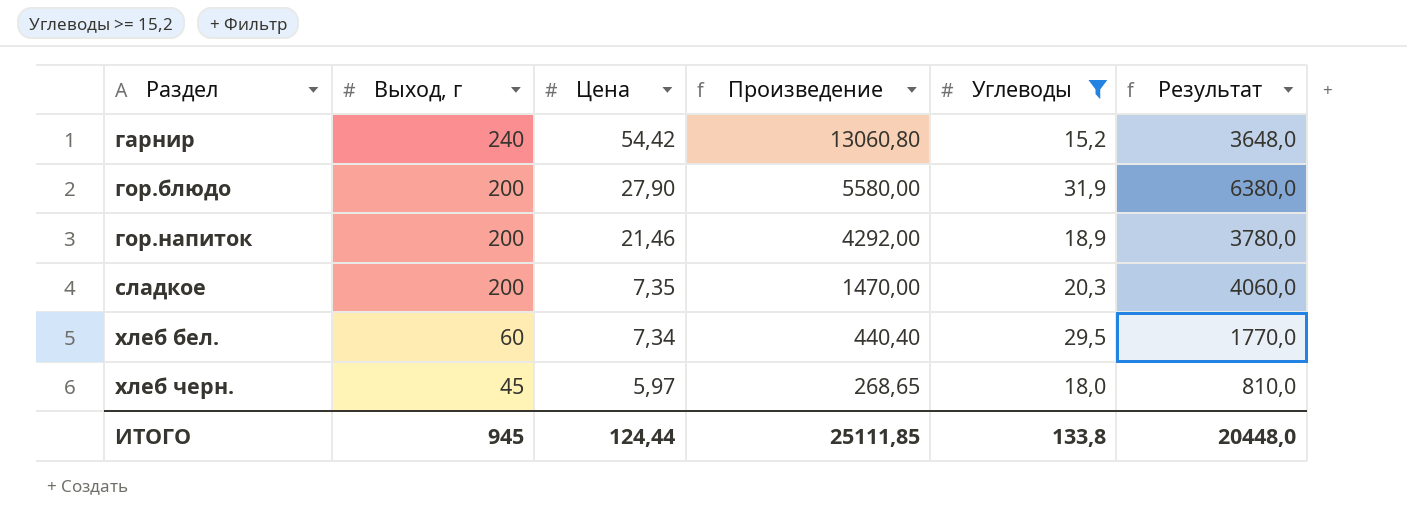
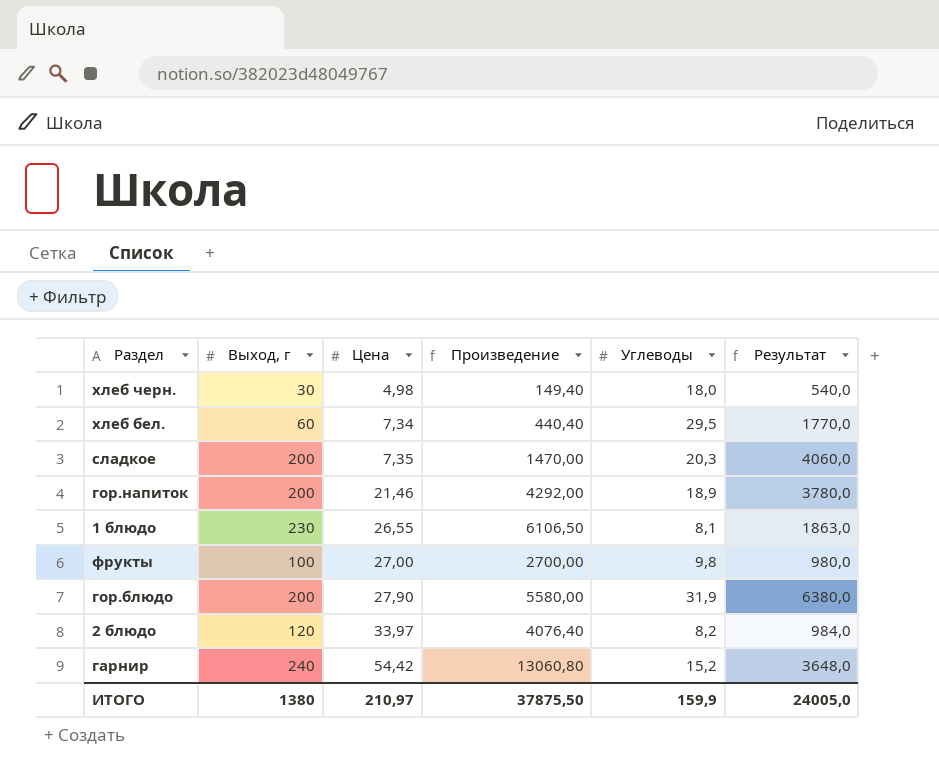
filter: Углеводы >= 15,2 -> none
row order: Раздел ascending -> Цена ascending
хлеб черн. | Выход, г: 45 -> 30
хлеб черн. | Цена: 5,97 -> 4,98
хлеб черн. | Произведение: 268,65 -> 149,40
хлеб черн. | Результат: 810,0 -> 540,0
ИТОГО | Выход, г: 945 -> 1380
ИТОГО | Цена: 124,44 -> 210,97
ИТОГО | Произведение: 25111,85 -> 37875,50
ИТОГО | Углеводы: 133,8 -> 159,9
ИТОГО | Результат: 20448,0 -> 24005,0

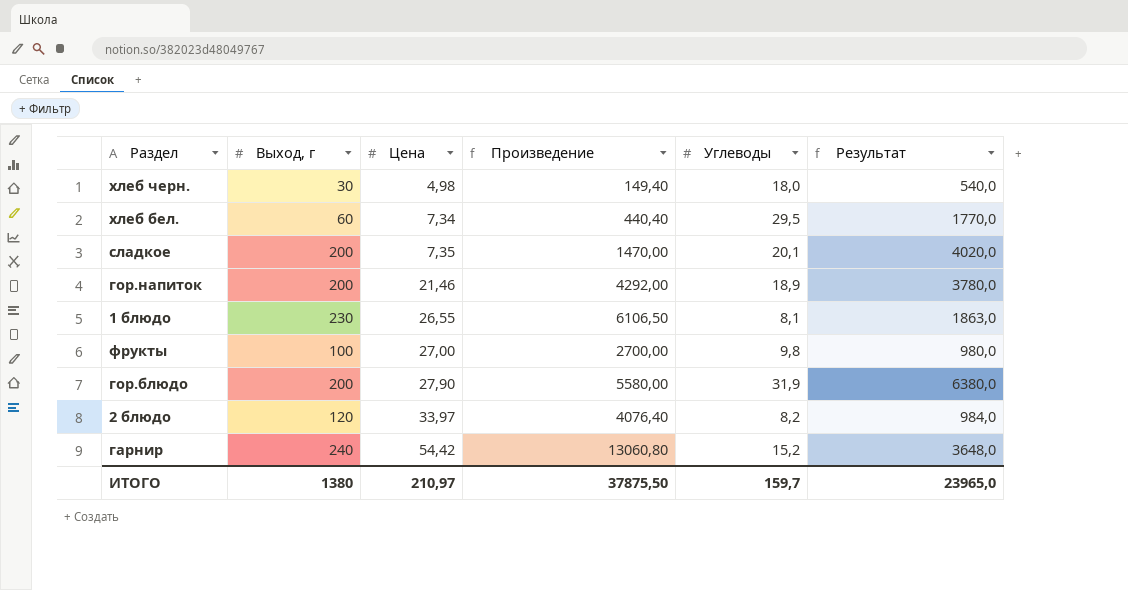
сладкое | Углеводы: 20,3 -> 20,1
сладкое | Результат: 4060,0 -> 4020,0
ИТОГО | Углеводы: 159,9 -> 159,7
ИТОГО | Результат: 24005,0 -> 23965,0

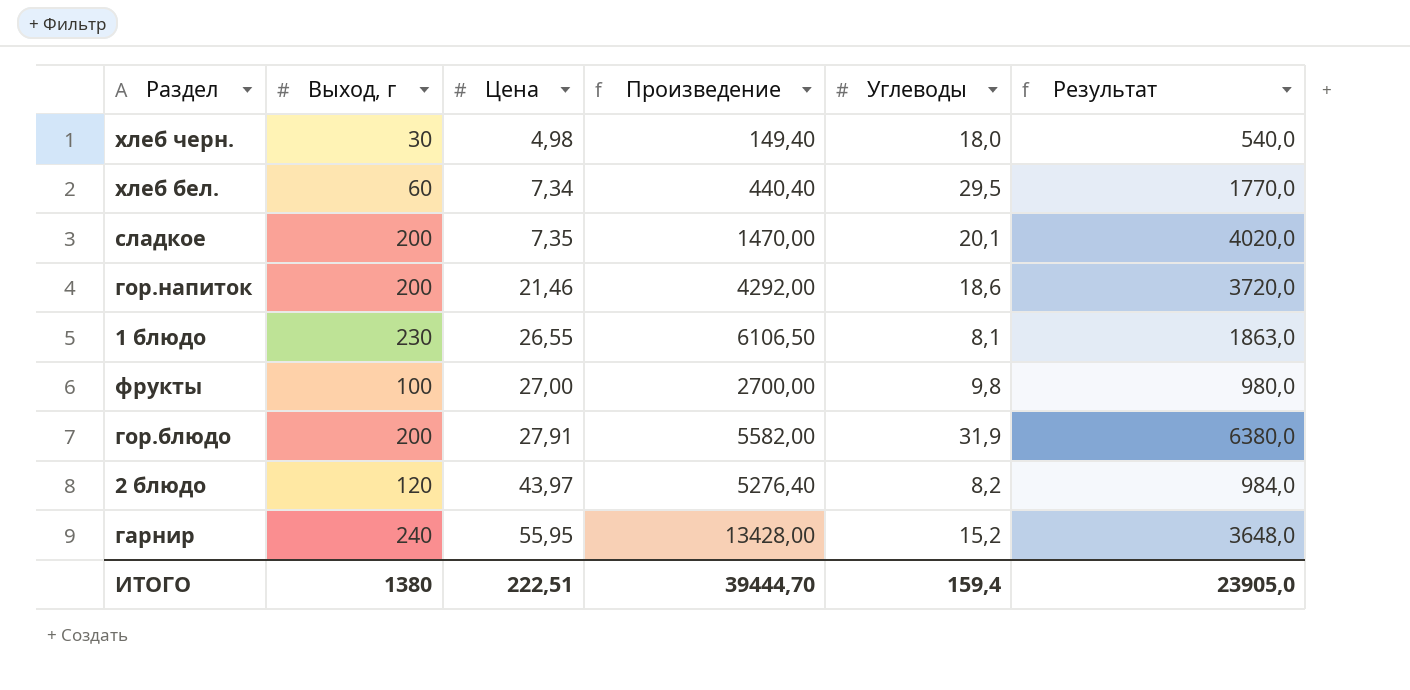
гор.напиток | Углеводы: 18,9 -> 18,6
гор.напиток | Результат: 3780,0 -> 3720,0
гор.блюдо | Цена: 27,90 -> 27,91
гор.блюдо | Произведение: 5580,00 -> 5582,00
2 блюдо | Цена: 33,97 -> 43,97
2 блюдо | Произведение: 4076,40 -> 5276,40
гарнир | Цена: 54,42 -> 55,95
гарнир | Произведение: 13060,80 -> 13428,00
ИТОГО | Цена: 210,97 -> 222,51
ИТОГО | Произведение: 37875,50 -> 39444,70
ИТОГО | Углеводы: 159,7 -> 159,4
ИТОГО | Результат: 23965,0 -> 23905,0

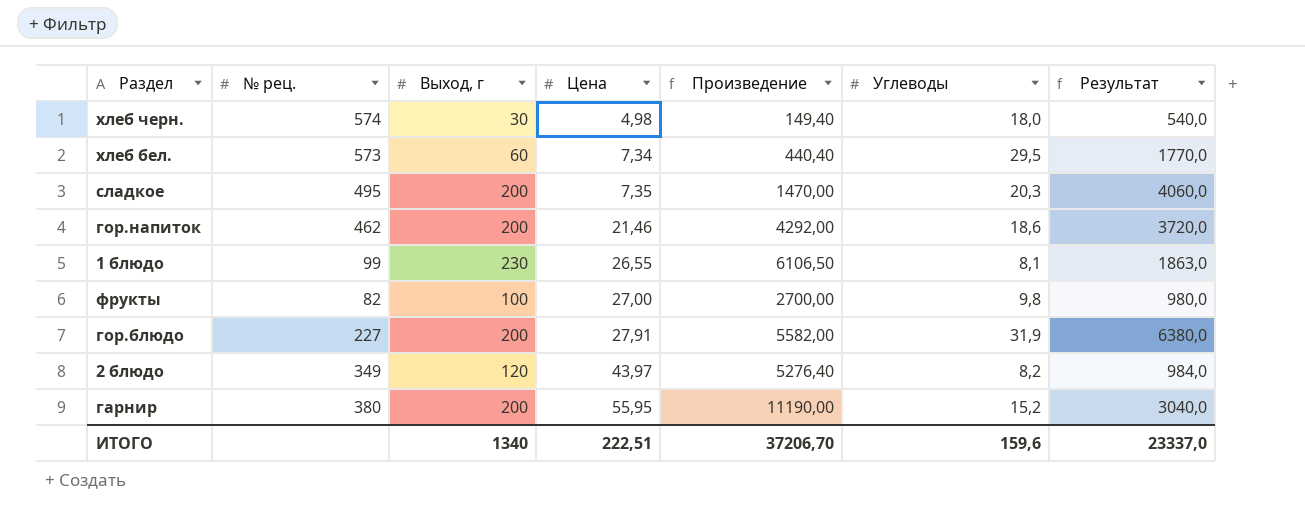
column № рец. | position: none -> 2
сладкое | Углеводы: 20,1 -> 20,3
сладкое | Результат: 4020,0 -> 4060,0
гарнир | Выход, г: 240 -> 200
гарнир | Произведение: 13428,00 -> 11190,00
гарнир | Результат: 3648,0 -> 3040,0
ИТОГО | Выход, г: 1380 -> 1340
ИТОГО | Произведение: 39444,70 -> 37206,70
ИТОГО | Углеводы: 159,4 -> 159,6
ИТОГО | Результат: 23905,0 -> 23337,0

